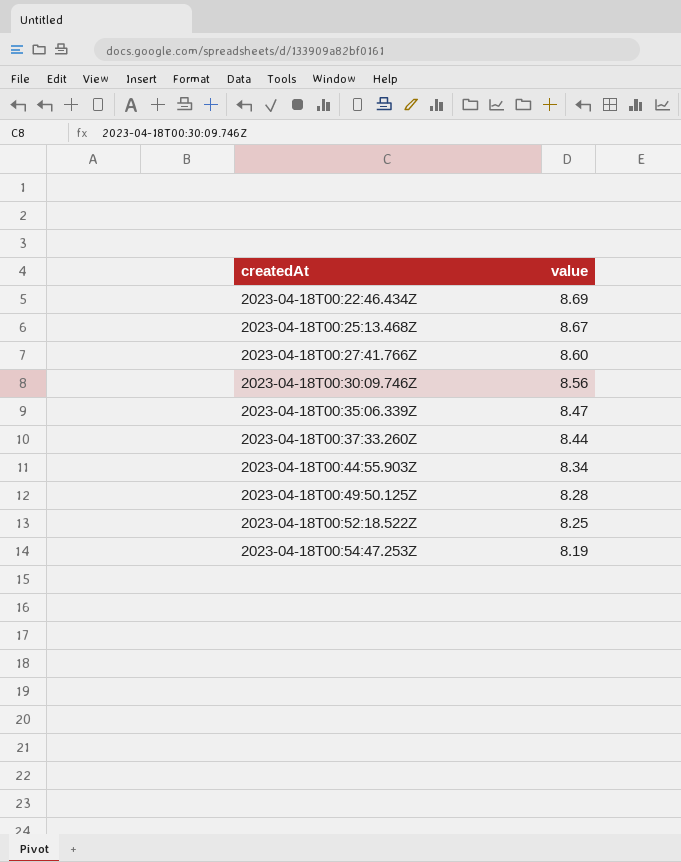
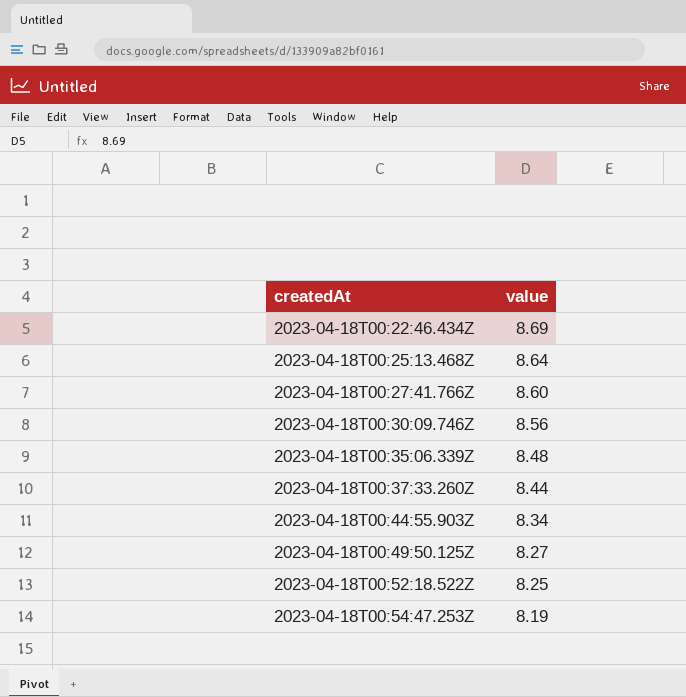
2023-04-18T00:25:13.468Z | value: 8.67 -> 8.64
2023-04-18T00:35:06.339Z | value: 8.47 -> 8.48
2023-04-18T00:49:50.125Z | value: 8.28 -> 8.27

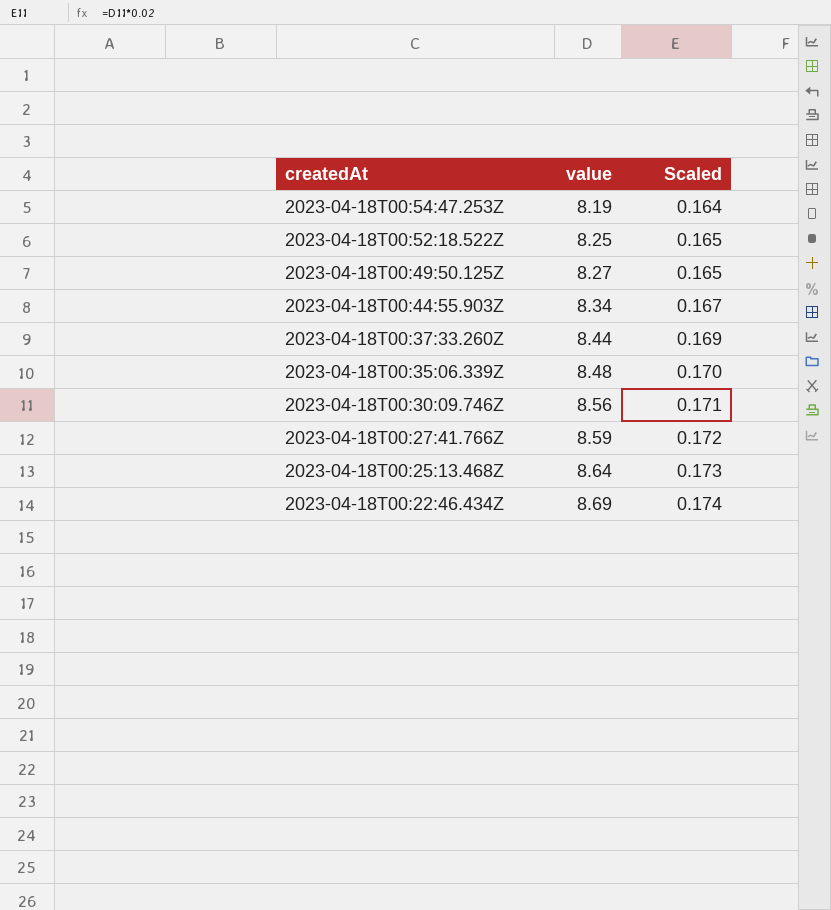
row order: createdAt ascending -> createdAt descending
column Scaled | formula: none -> [value] * 0.02
2023-04-18T00:27:41.766Z | value: 8.60 -> 8.59

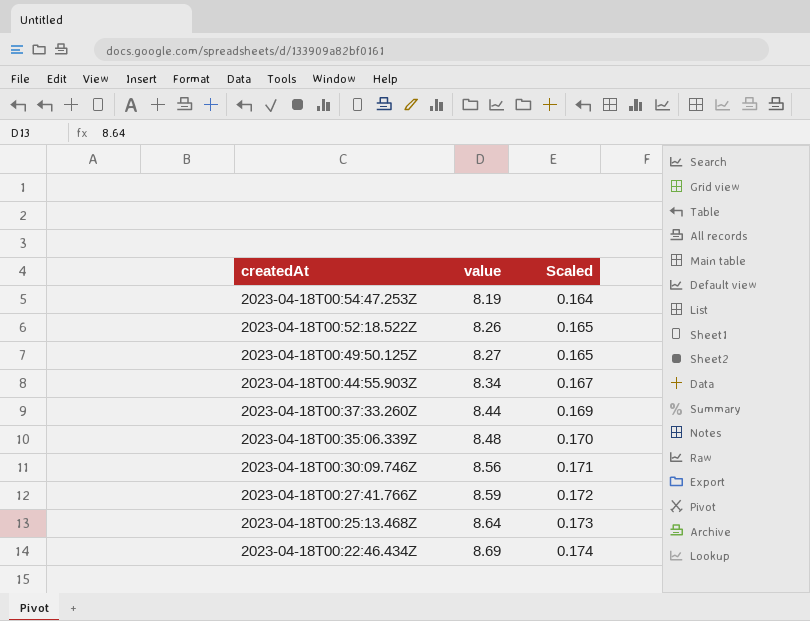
2023-04-18T00:52:18.522Z | value: 8.25 -> 8.26

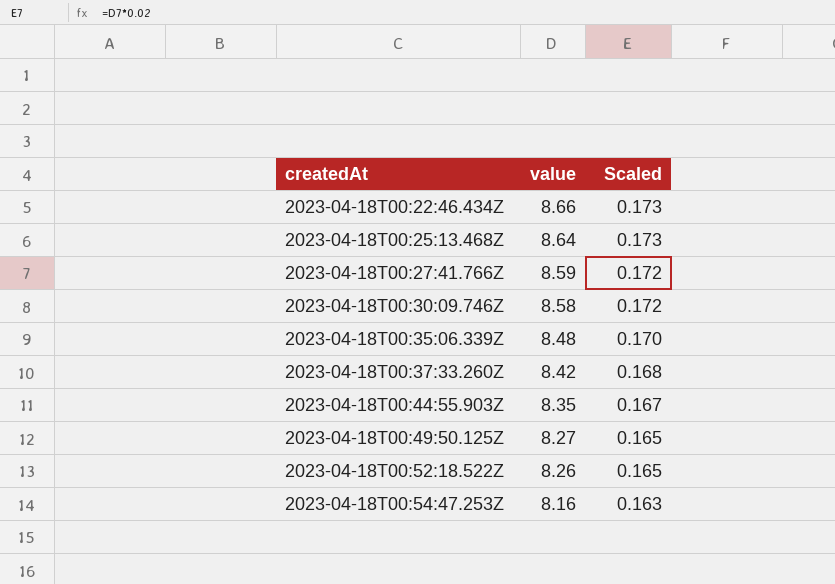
row order: createdAt descending -> createdAt ascending
2023-04-18T00:22:46.434Z | value: 8.69 -> 8.66
2023-04-18T00:22:46.434Z | Scaled: 0.174 -> 0.173
2023-04-18T00:30:09.746Z | value: 8.56 -> 8.58
2023-04-18T00:30:09.746Z | Scaled: 0.171 -> 0.172
2023-04-18T00:37:33.260Z | value: 8.44 -> 8.42
2023-04-18T00:37:33.260Z | Scaled: 0.169 -> 0.168
2023-04-18T00:44:55.903Z | value: 8.34 -> 8.35
2023-04-18T00:54:47.253Z | value: 8.19 -> 8.16
2023-04-18T00:54:47.253Z | Scaled: 0.164 -> 0.163

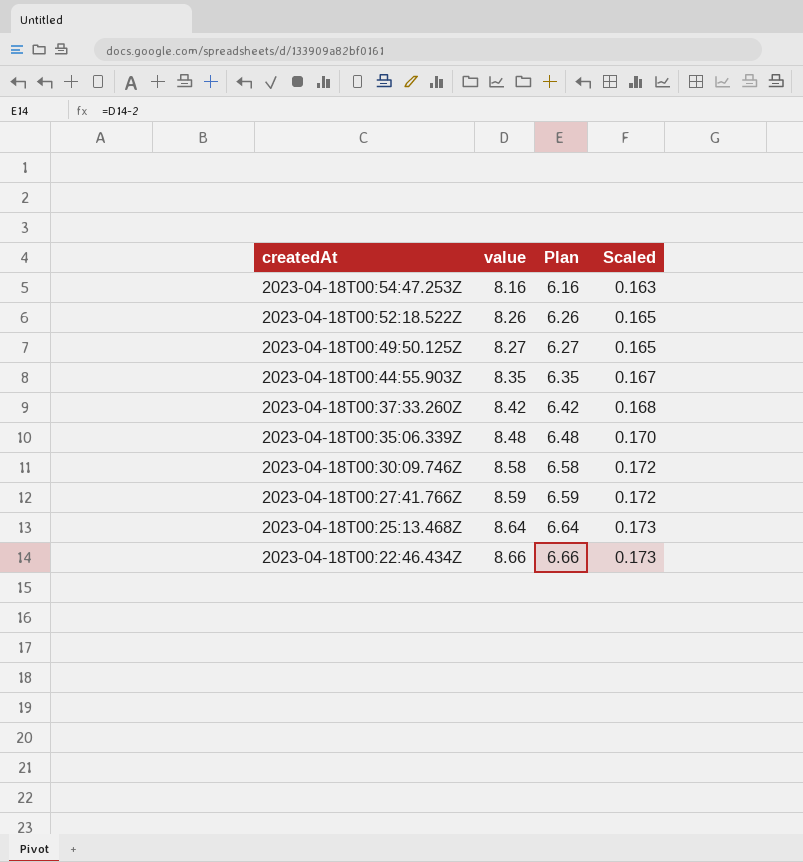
row order: createdAt ascending -> createdAt descending
column Plan | formula: none -> [value] - 2

